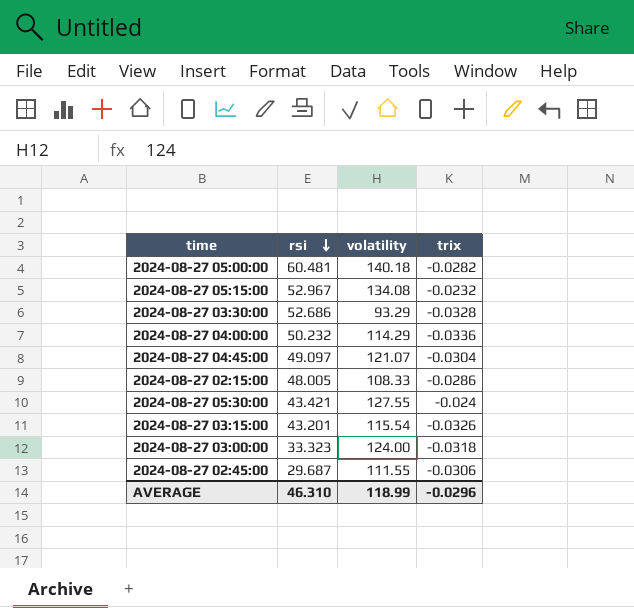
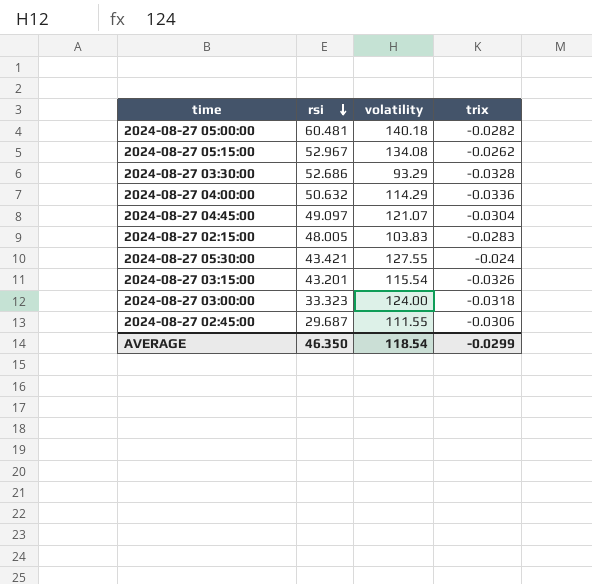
2024-08-27 05:15:00 | trix: -0.0232 -> -0.0262
2024-08-27 04:00:00 | rsi: 50.232 -> 50.632
2024-08-27 02:15:00 | volatility: 108.33 -> 103.83
2024-08-27 02:15:00 | trix: -0.0286 -> -0.0283
AVERAGE | rsi: 46.310 -> 46.350
AVERAGE | volatility: 118.99 -> 118.54
AVERAGE | trix: -0.0296 -> -0.0299

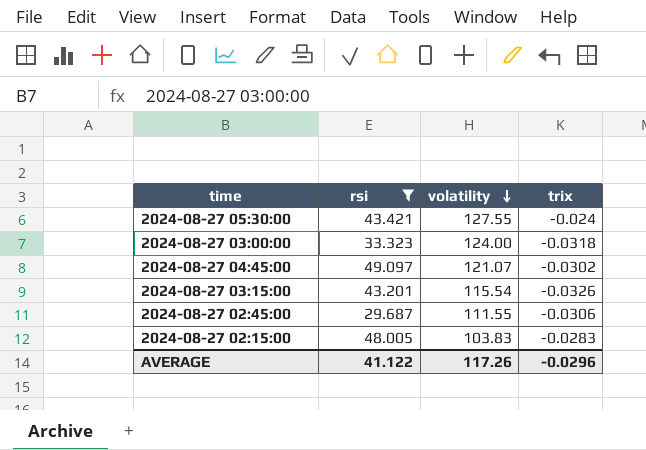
filter: none -> rsi <= 49.097
row order: rsi descending -> volatility descending
2024-08-27 04:45:00 | trix: -0.0304 -> -0.0302
AVERAGE | rsi: 46.350 -> 41.122
AVERAGE | volatility: 118.54 -> 117.26
AVERAGE | trix: -0.0299 -> -0.0296

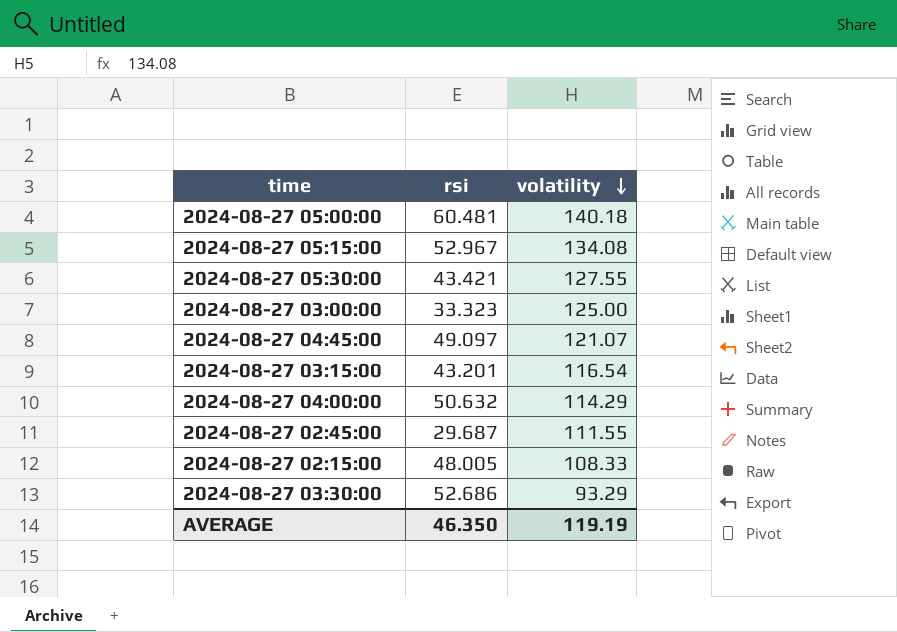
filter: rsi <= 49.097 -> none
column trix | position: 4 -> none
2024-08-27 03:00:00 | volatility: 124.00 -> 125.00
2024-08-27 03:15:00 | volatility: 115.54 -> 116.54
2024-08-27 02:15:00 | volatility: 103.83 -> 108.33
AVERAGE | rsi: 41.122 -> 46.350
AVERAGE | volatility: 117.26 -> 119.19

